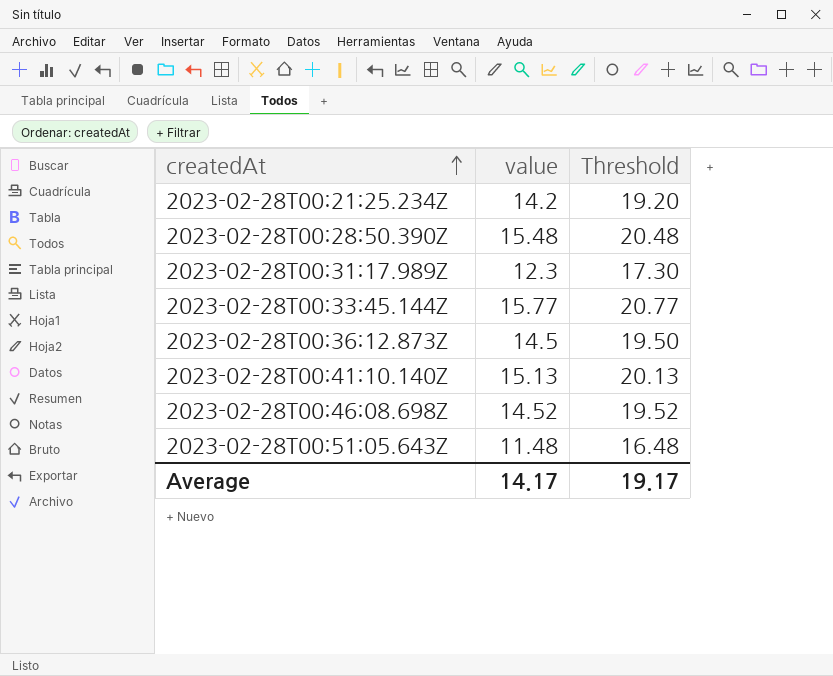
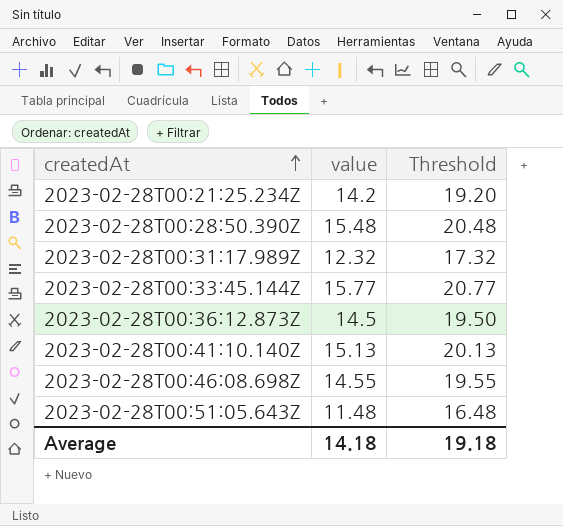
2023-02-28T00:31:17.989Z | value: 12.3 -> 12.32
2023-02-28T00:31:17.989Z | Threshold: 17.30 -> 17.32
2023-02-28T00:46:08.698Z | value: 14.52 -> 14.55
2023-02-28T00:46:08.698Z | Threshold: 19.52 -> 19.55
Average | value: 14.17 -> 14.18
Average | Threshold: 19.17 -> 19.18

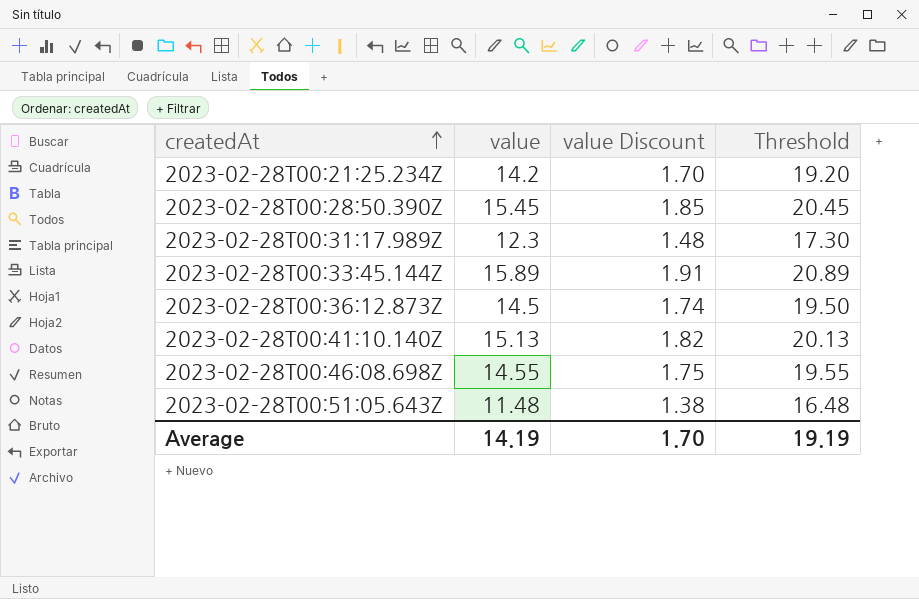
column value Discount | formula: none -> [value] * 0.12
2023-02-28T00:28:50.390Z | value: 15.48 -> 15.45
2023-02-28T00:28:50.390Z | Threshold: 20.48 -> 20.45
2023-02-28T00:31:17.989Z | value: 12.32 -> 12.3
2023-02-28T00:31:17.989Z | Threshold: 17.32 -> 17.30
2023-02-28T00:33:45.144Z | value: 15.77 -> 15.89
2023-02-28T00:33:45.144Z | Threshold: 20.77 -> 20.89
Average | value: 14.18 -> 14.19
Average | Threshold: 19.18 -> 19.19

